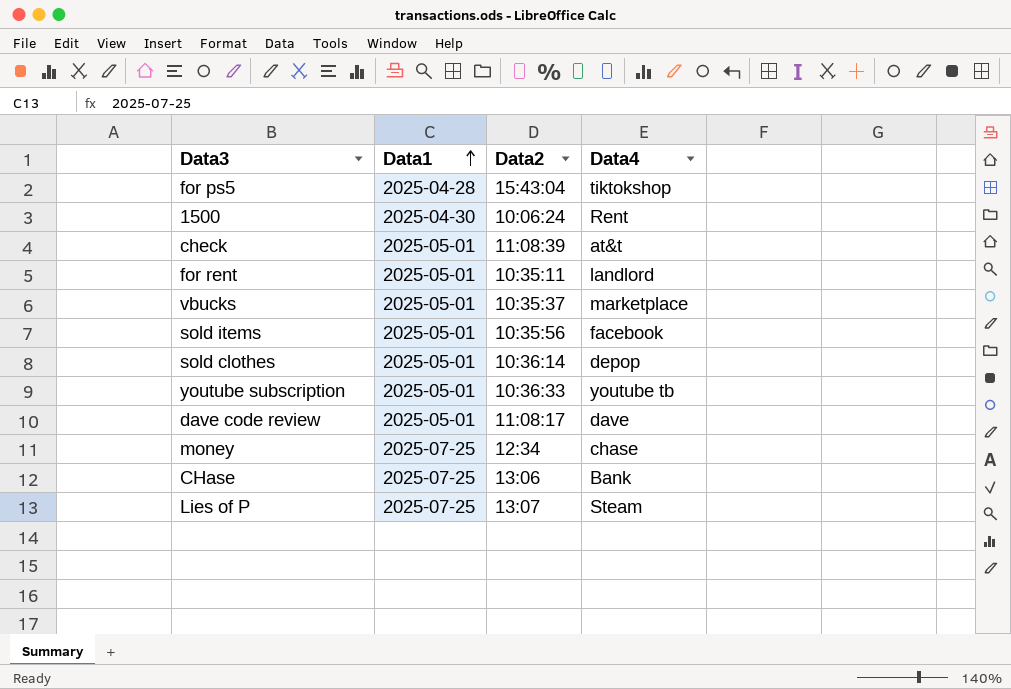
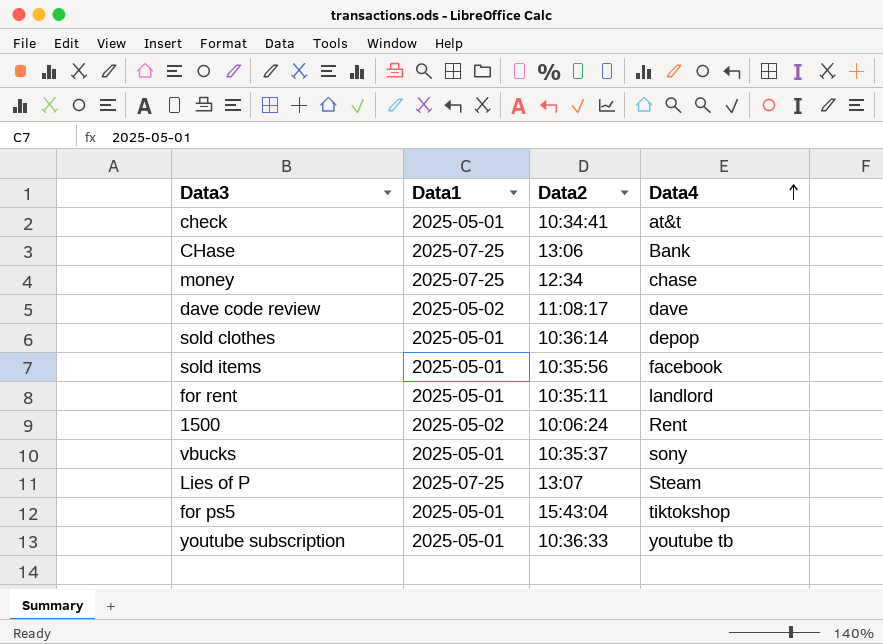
row order: Data1 ascending -> Data4 ascending
check | Data2: 11:08:39 -> 10:34:41
dave code review | Data1: 2025-05-01 -> 2025-05-02
1500 | Data1: 2025-04-30 -> 2025-05-02
vbucks | Data4: marketplace -> sony
for ps5 | Data1: 2025-04-28 -> 2025-05-01

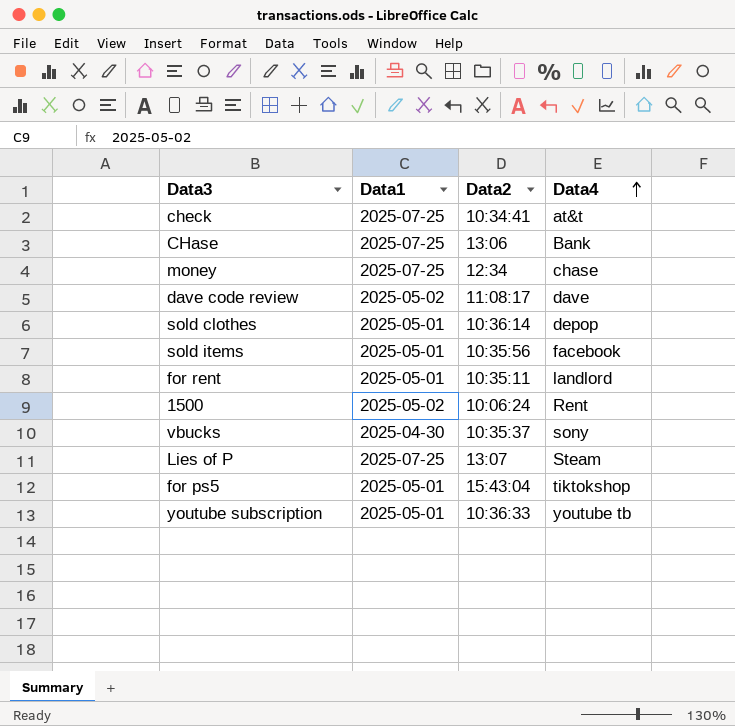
check | Data1: 2025-05-01 -> 2025-07-25
vbucks | Data1: 2025-05-01 -> 2025-04-30

